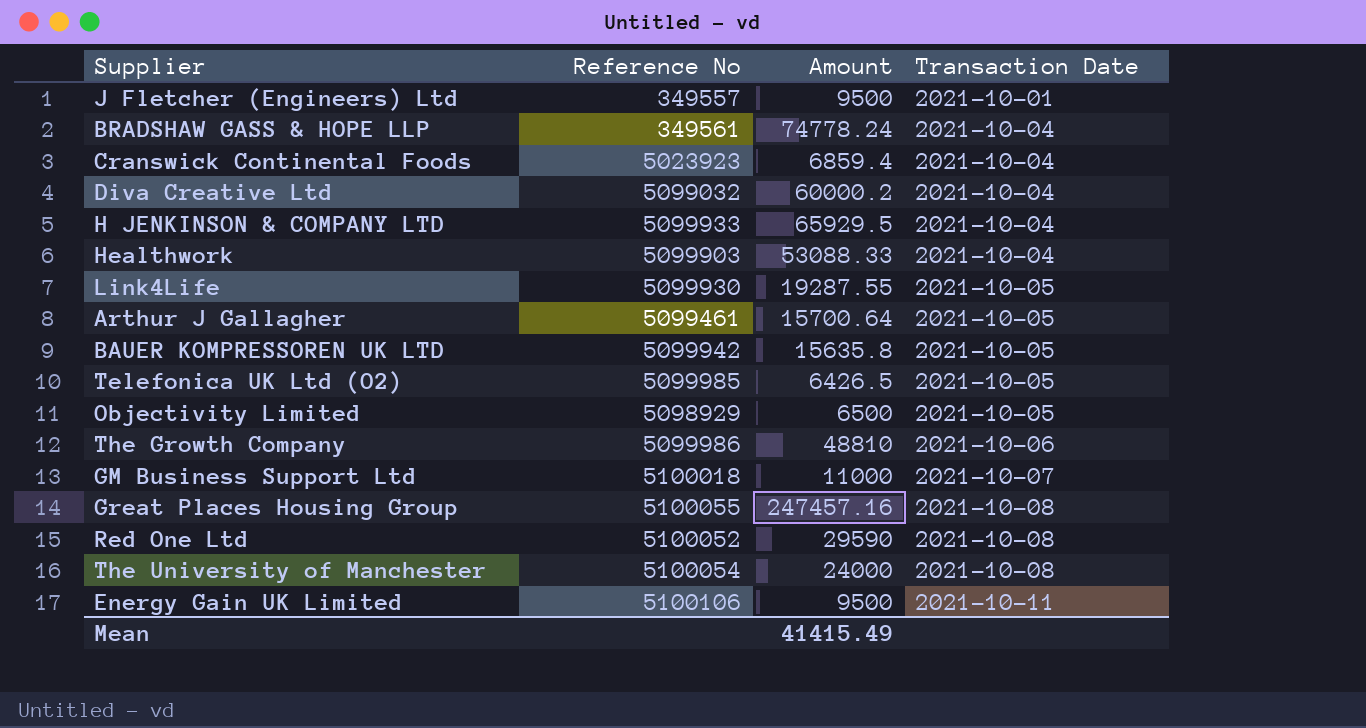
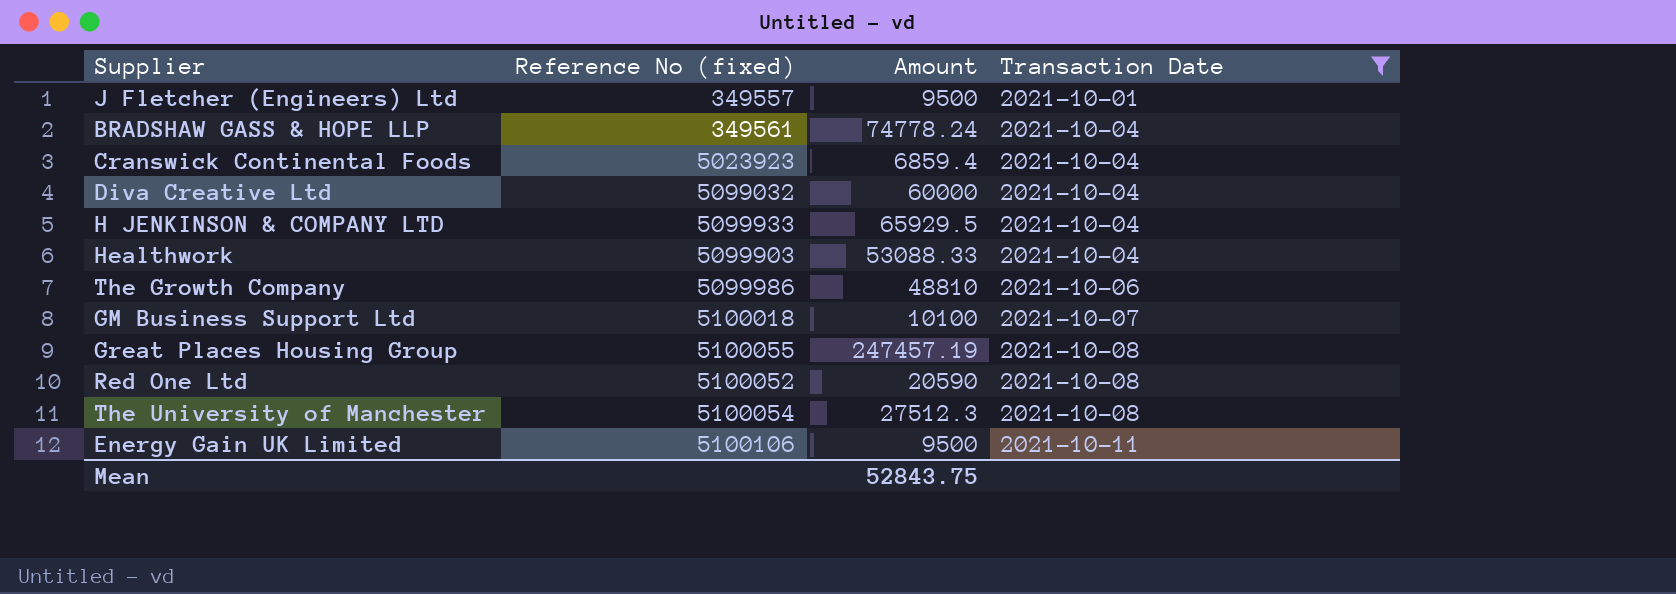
filter: none -> Transaction Date != 2021-10-05
column name: Reference No -> Reference No (fixed)
Diva Creative Ltd | Amount: 60000.2 -> 60000
GM Business Support Ltd | Amount: 11000 -> 10100
Great Places Housing Group | Amount: 247457.16 -> 247457.19
Red One Ltd | Amount: 29590 -> 20590
The University of Manchester | Amount: 24000 -> 27512.3
Mean | Amount: 41415.49 -> 52843.75

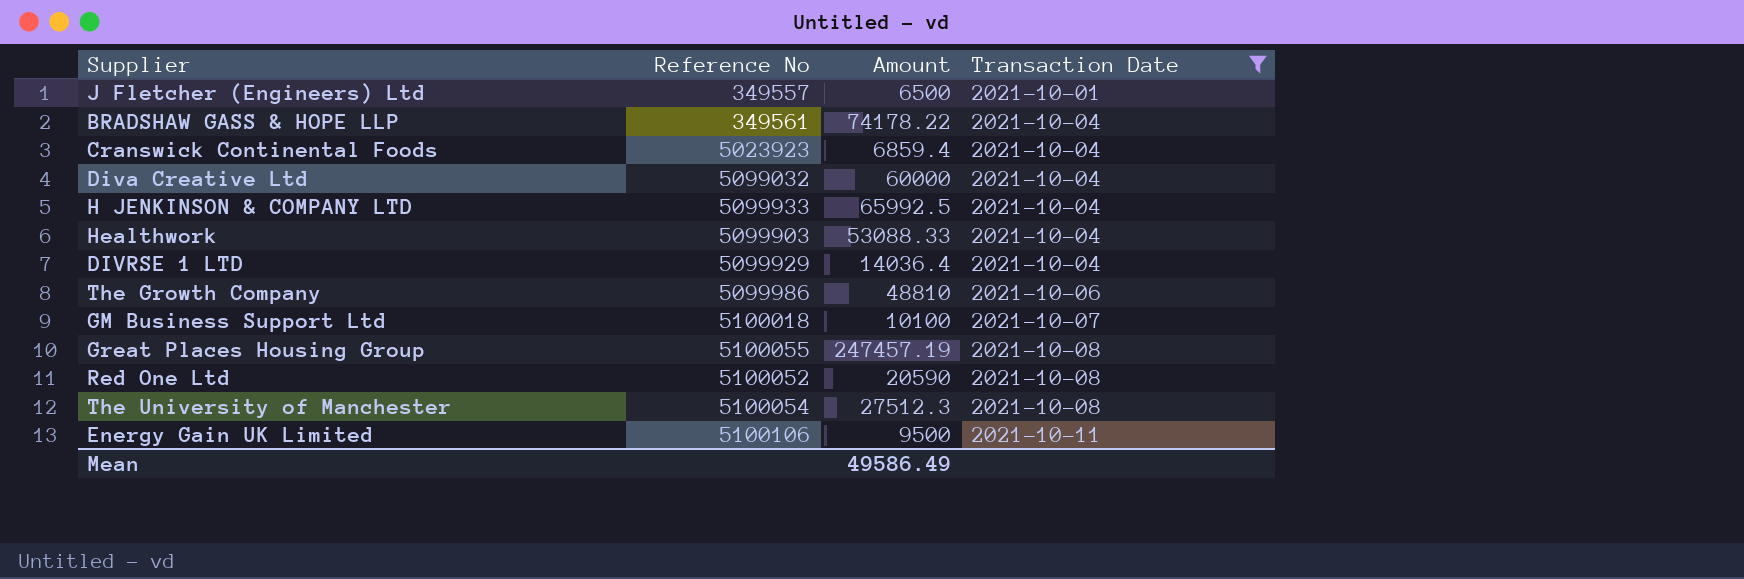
column name: Reference No (fixed) -> Reference No
J Fletcher (Engineers) Ltd | Amount: 9500 -> 6500
BRADSHAW GASS & HOPE LLP | Amount: 74778.24 -> 74178.22
H JENKINSON & COMPANY LTD | Amount: 65929.5 -> 65992.5
row DIVRSE 1 LTD: none -> 5099929 | 14036.4 | 2021-10-04
Mean | Amount: 52843.75 -> 49586.49

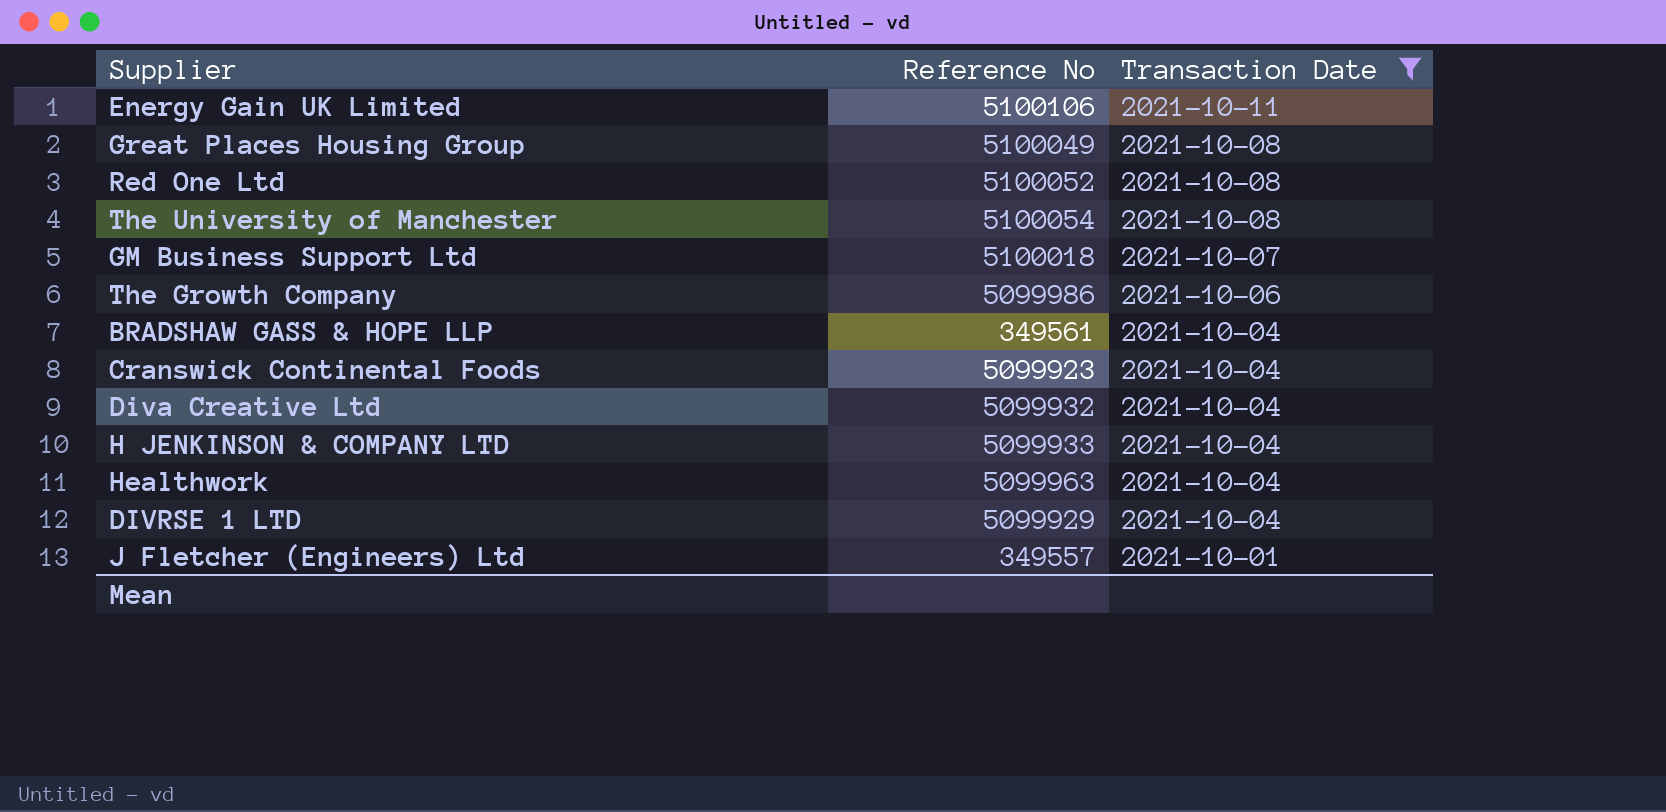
row order: Transaction Date ascending -> Transaction Date descending
column Amount | position: 3 -> none
Great Places Housing Group | Reference No: 5100055 -> 5100049
Cranswick Continental Foods | Reference No: 5023923 -> 5099923
Diva Creative Ltd | Reference No: 5099032 -> 5099932
Healthwork | Reference No: 5099903 -> 5099963

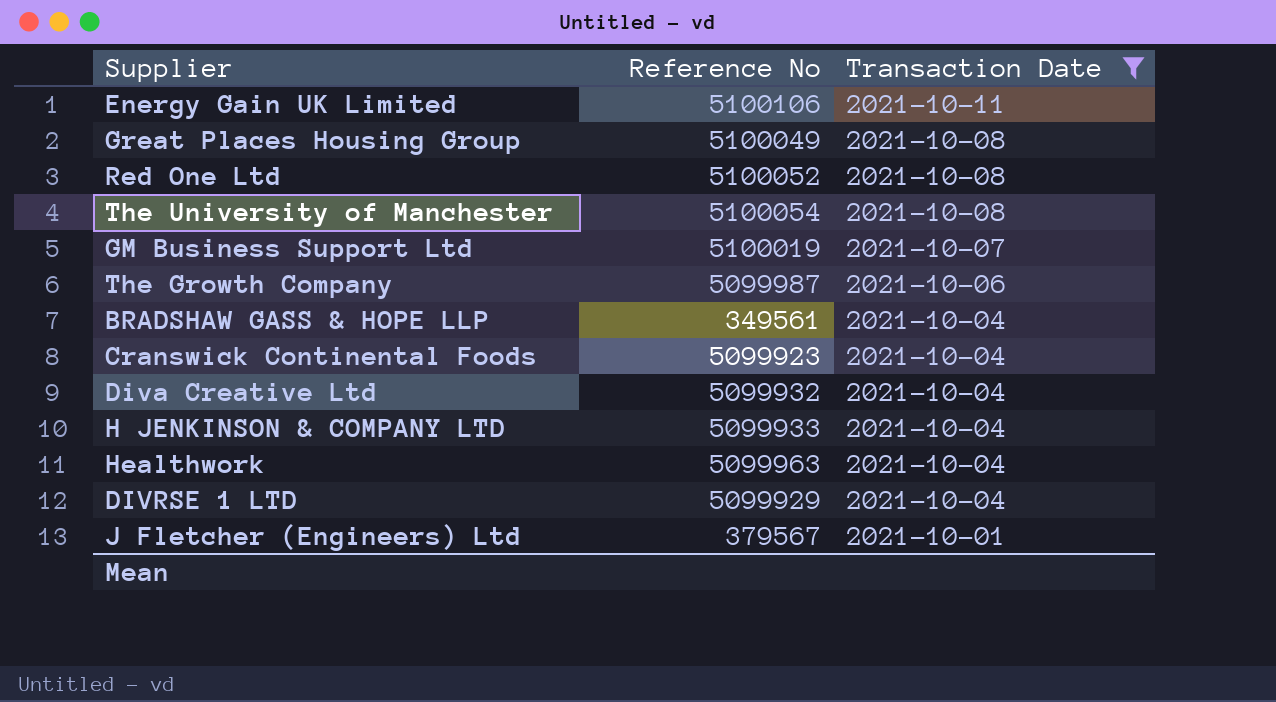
GM Business Support Ltd | Reference No: 5100018 -> 5100019
The Growth Company | Reference No: 5099986 -> 5099987
J Fletcher (Engineers) Ltd | Reference No: 349557 -> 379567

